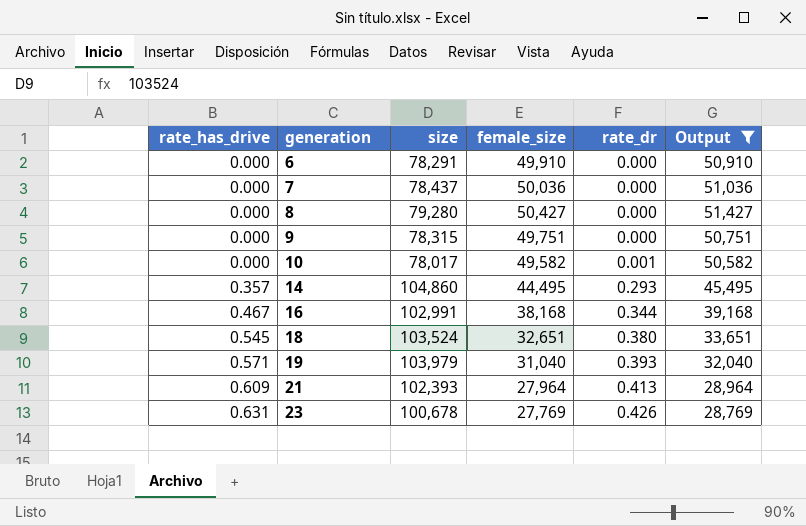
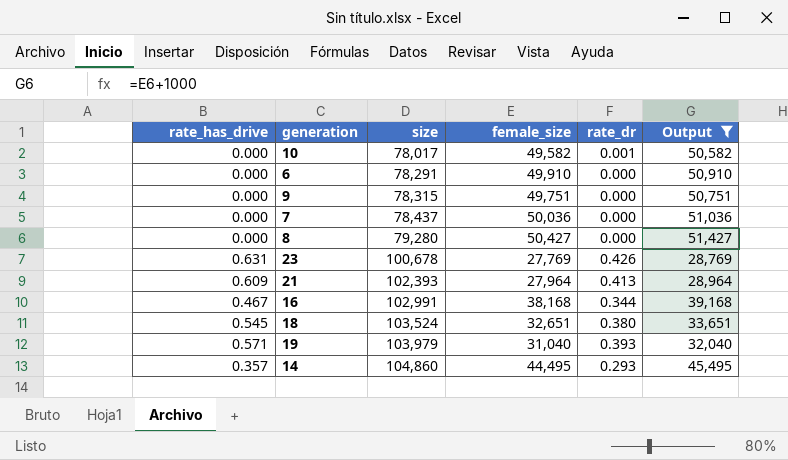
row order: rate_has_drive ascending -> size ascending

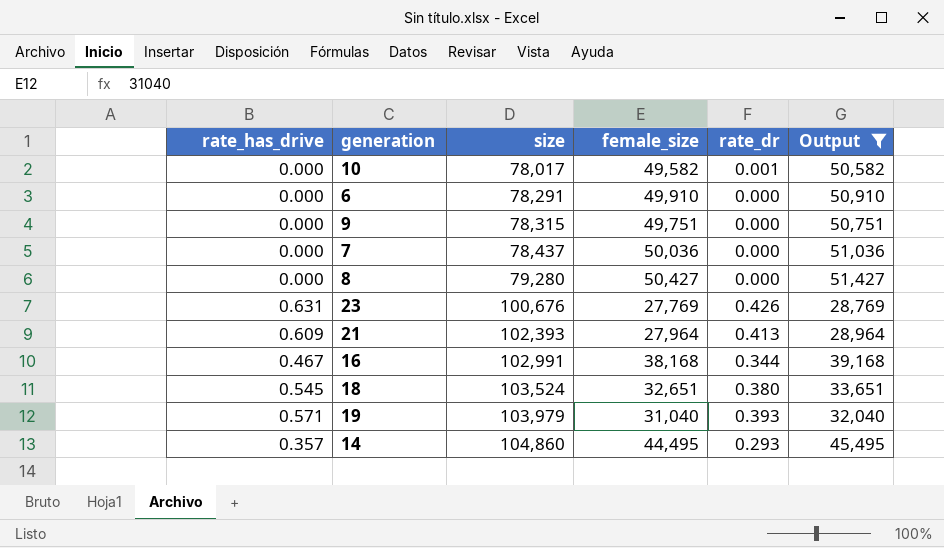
23 | size: 100,678 -> 100,676

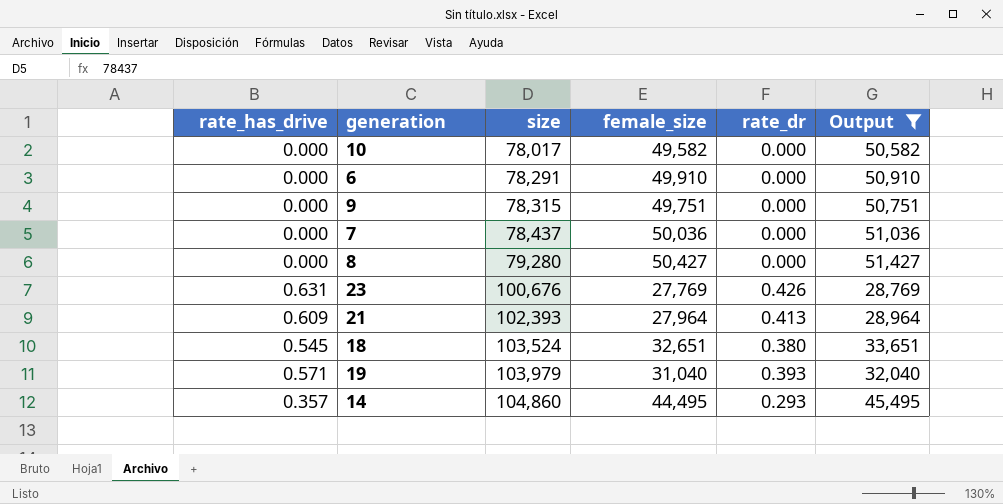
row 16: 0.467 | 102,991 | 38,168 | 0.344 | 39,168 -> none
10 | rate_dr: 0.001 -> 0.000

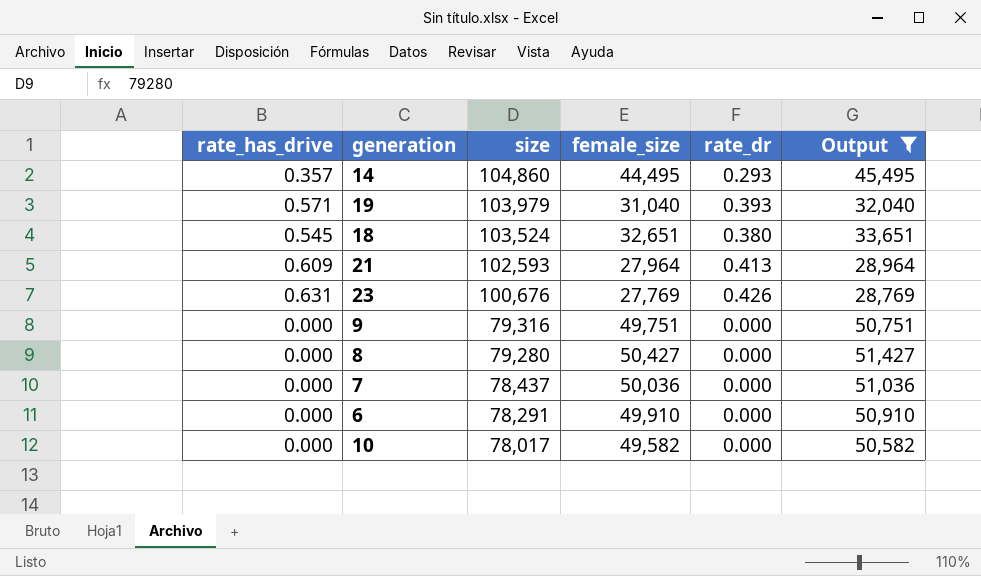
row order: size ascending -> size descending
21 | size: 102,393 -> 102,593
9 | size: 78,315 -> 79,316

